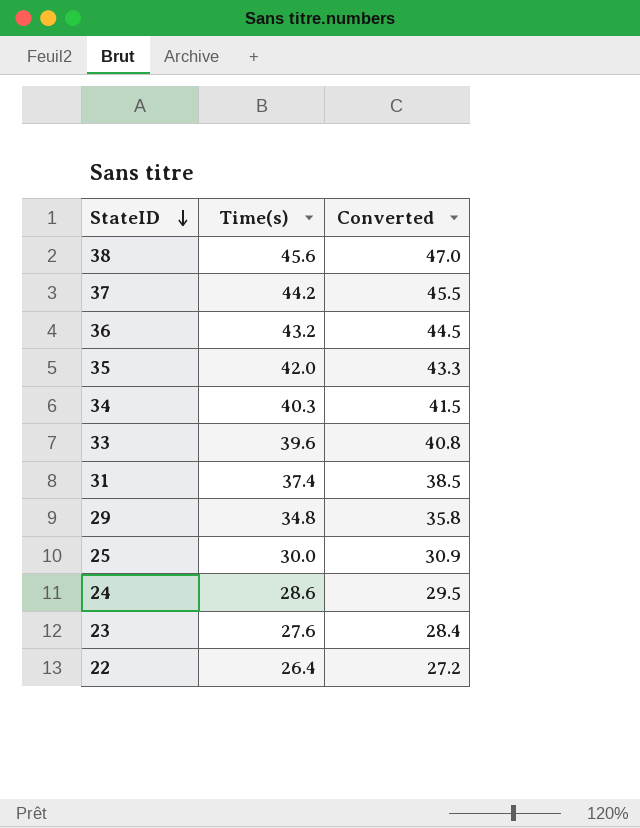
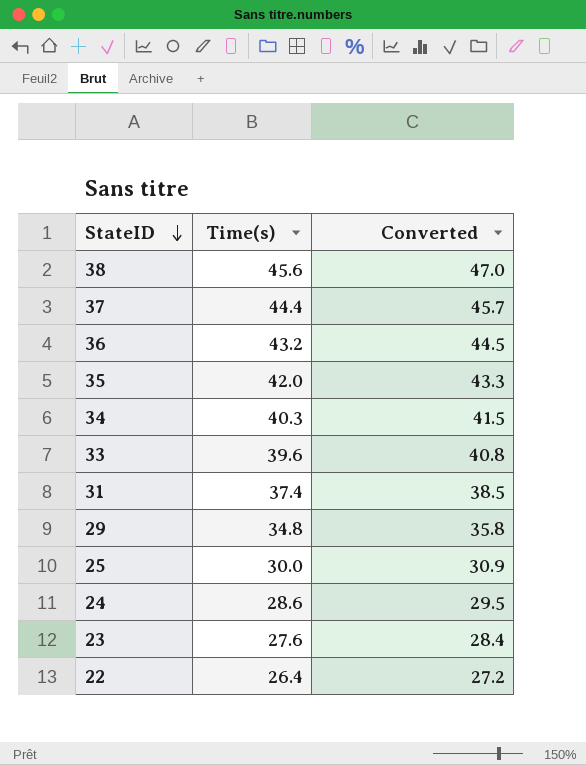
37 | Time(s): 44.2 -> 44.4
37 | Converted: 45.5 -> 45.7

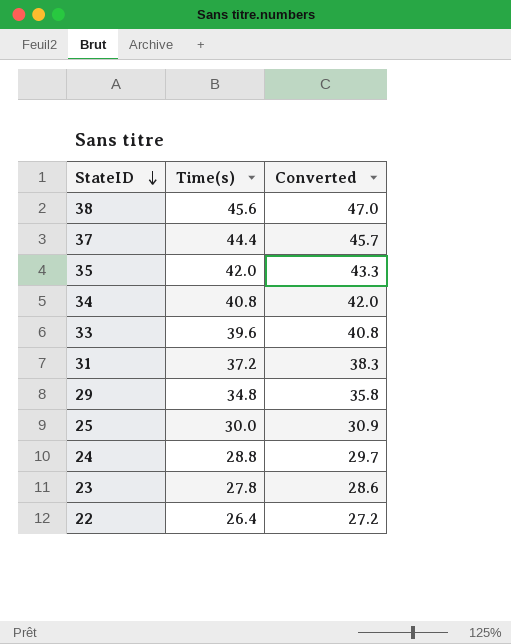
row 36: 43.2 | 44.5 -> none
34 | Time(s): 40.3 -> 40.8
34 | Converted: 41.5 -> 42.0
31 | Time(s): 37.4 -> 37.2
31 | Converted: 38.5 -> 38.3
24 | Time(s): 28.6 -> 28.8
24 | Converted: 29.5 -> 29.7
23 | Time(s): 27.6 -> 27.8
23 | Converted: 28.4 -> 28.6

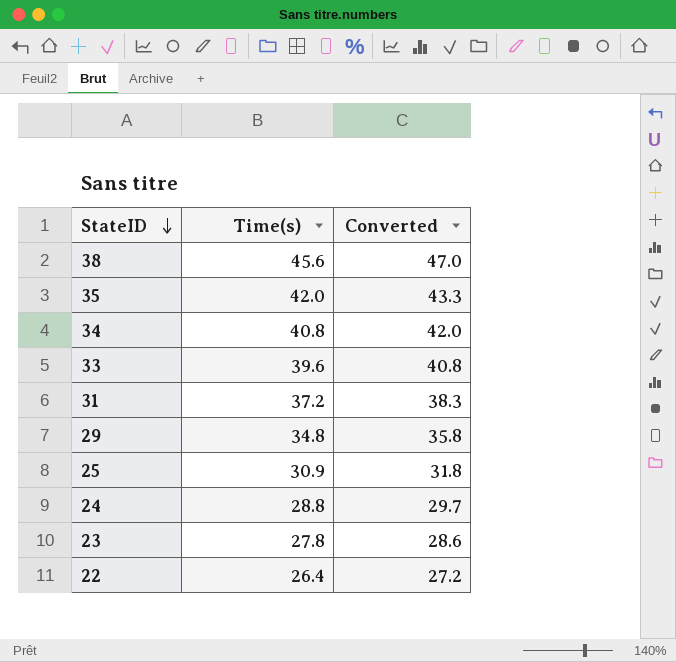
row 37: 44.4 | 45.7 -> none
25 | Time(s): 30.0 -> 30.9
25 | Converted: 30.9 -> 31.8

